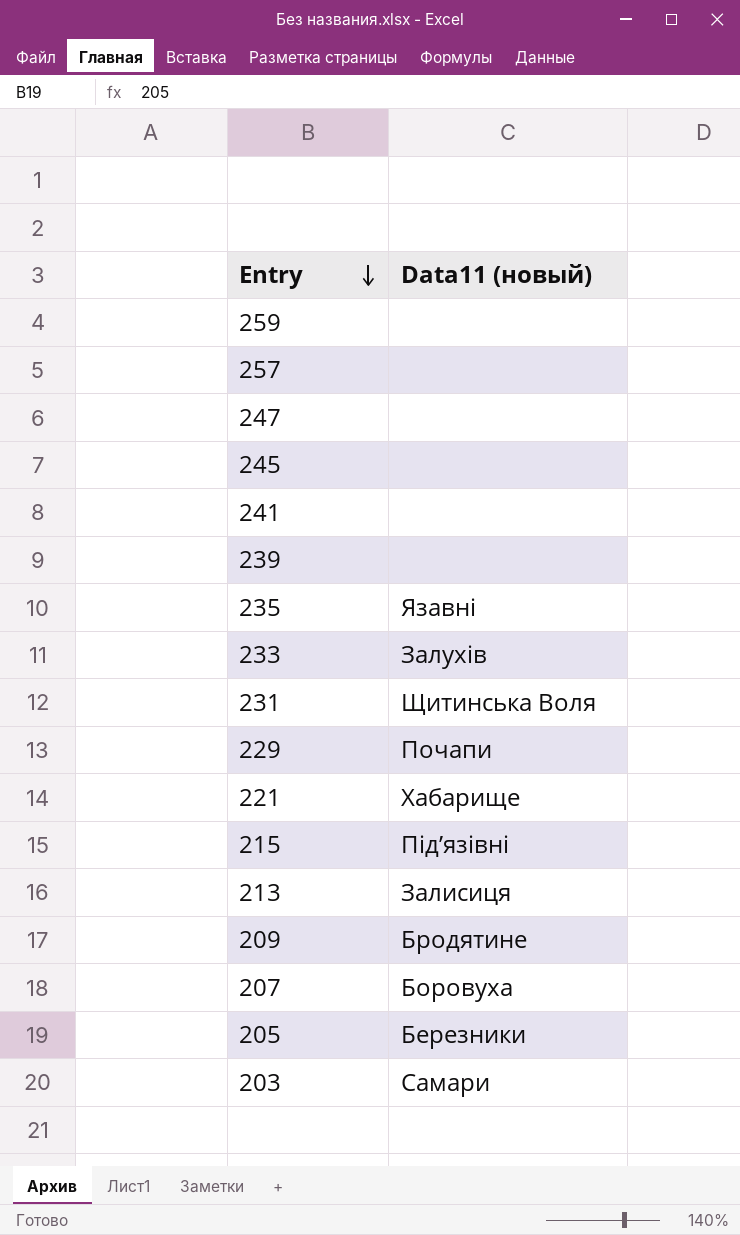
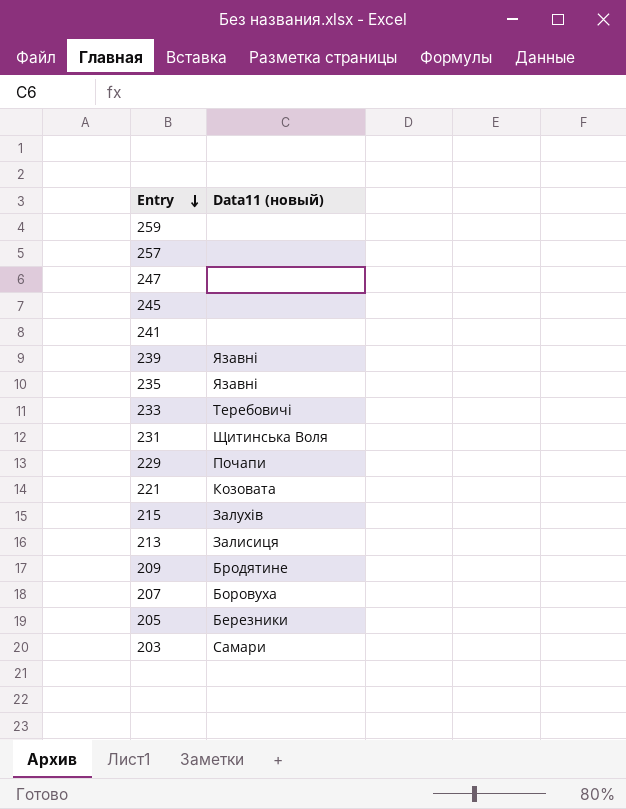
239 | Data11 (новый): none -> Язавні
233 | Data11 (новый): Залухів -> Теребовичі
221 | Data11 (новый): Хабарище -> Козовата
215 | Data11 (новый): Під’язівні -> Залухів

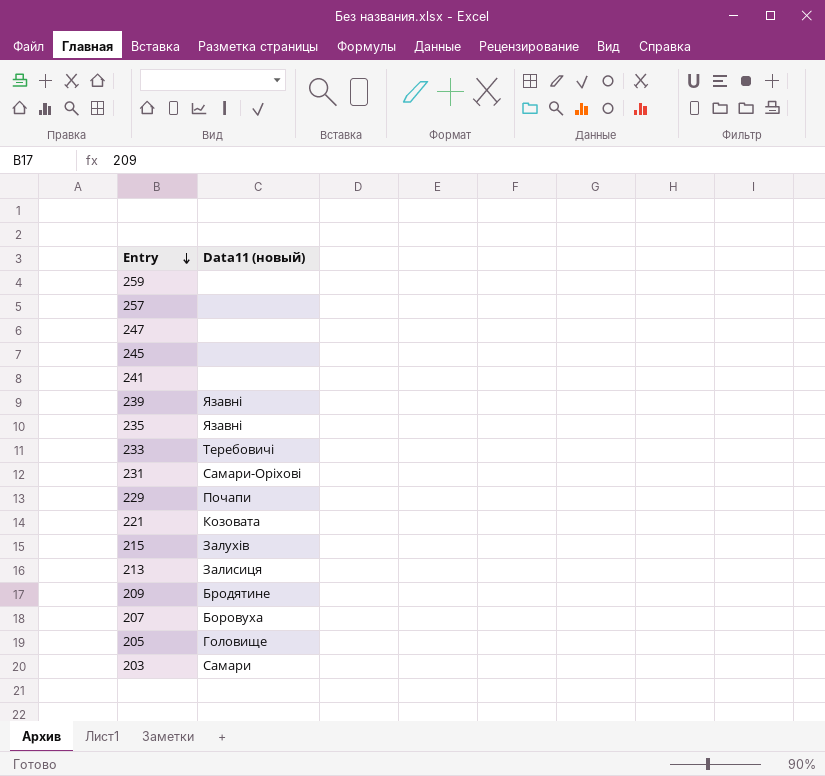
231 | Data11 (новый): Щитинська Воля -> Самари-Оріхові
205 | Data11 (новый): Березники -> Головище

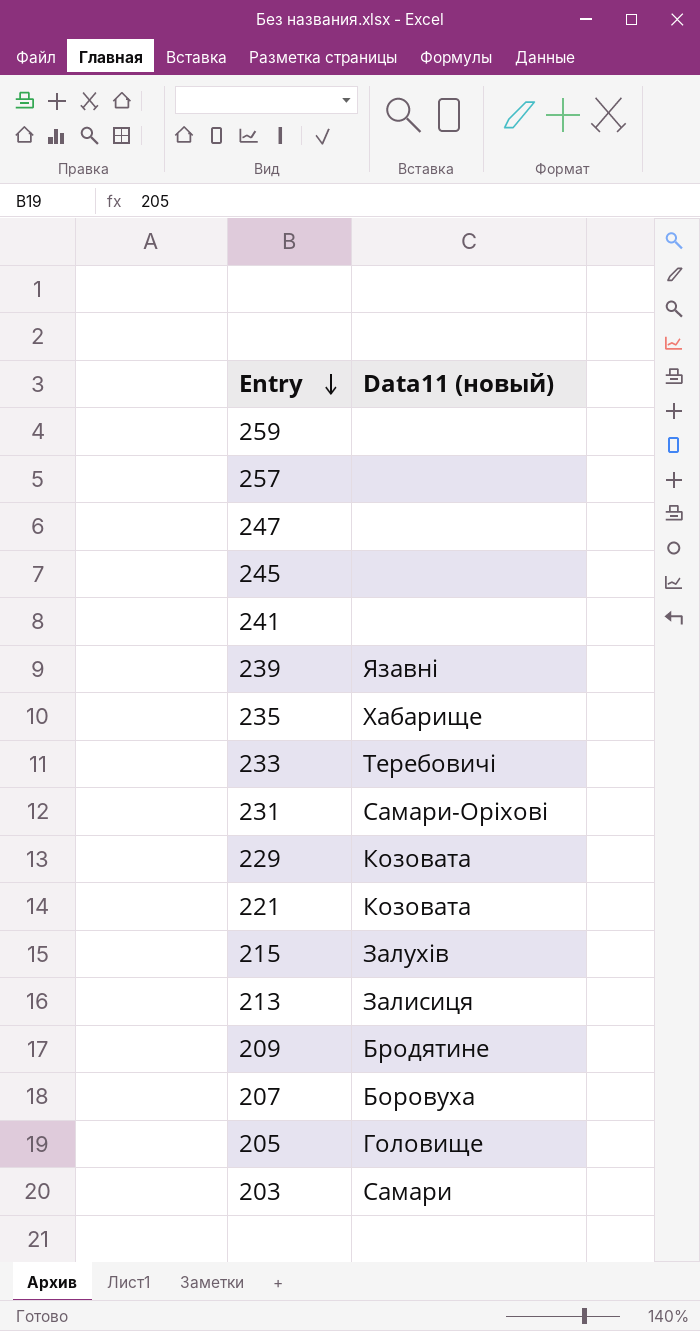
235 | Data11 (новый): Язавні -> Хабарище
229 | Data11 (новый): Почапи -> Козовата

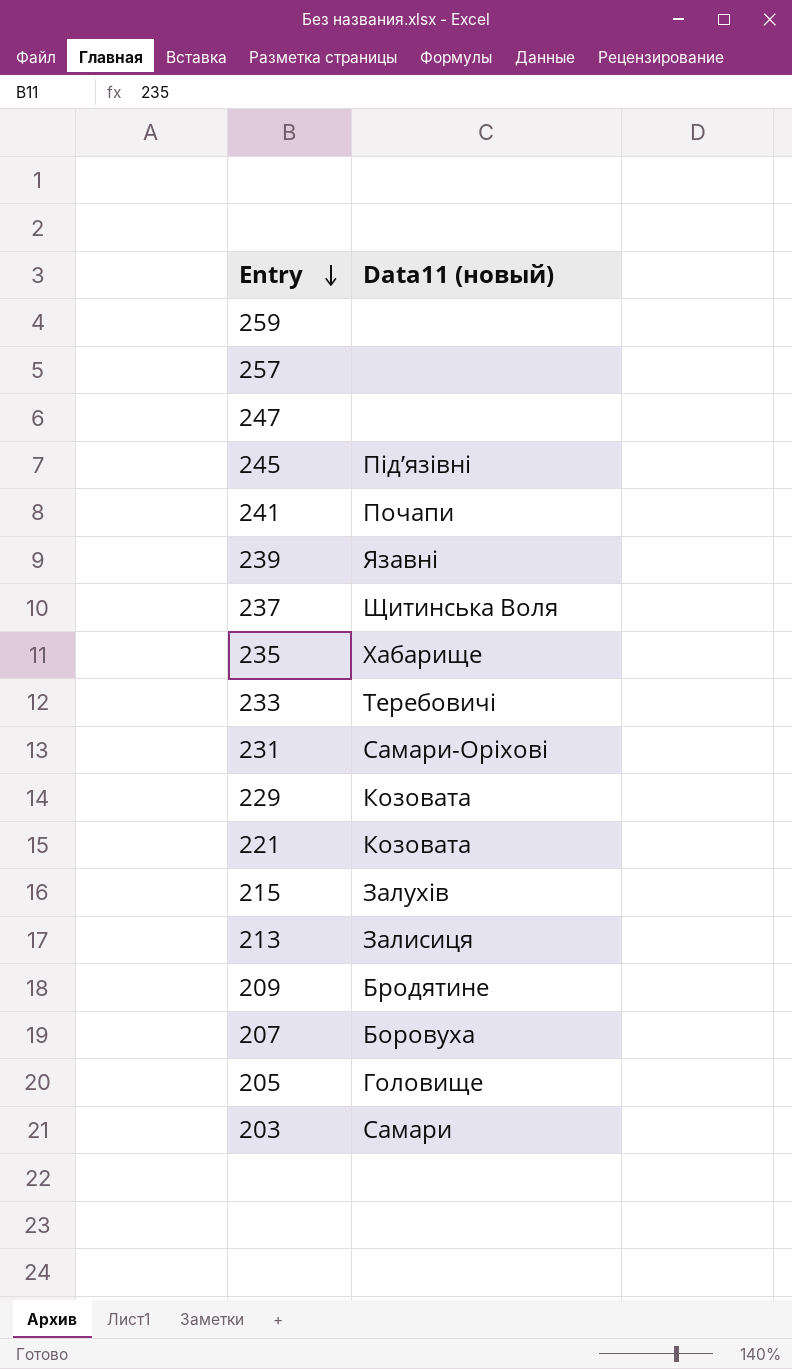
245 | Data11 (новый): none -> Під’язівні
241 | Data11 (новый): none -> Почапи
row 237: none -> Щитинська Воля

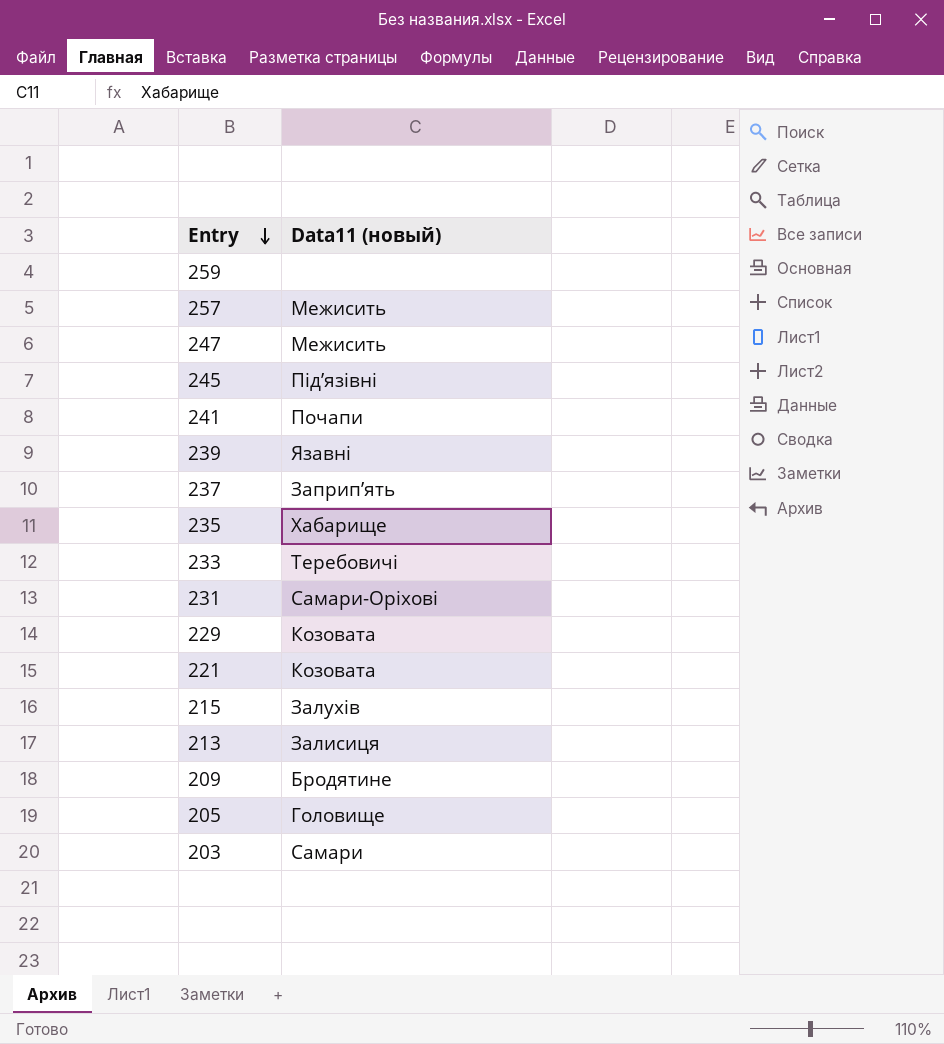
row 207: Боровуха -> none
257 | Data11 (новый): none -> Межисить
247 | Data11 (новый): none -> Межисить
237 | Data11 (новый): Щитинська Воля -> Заприп’ять

